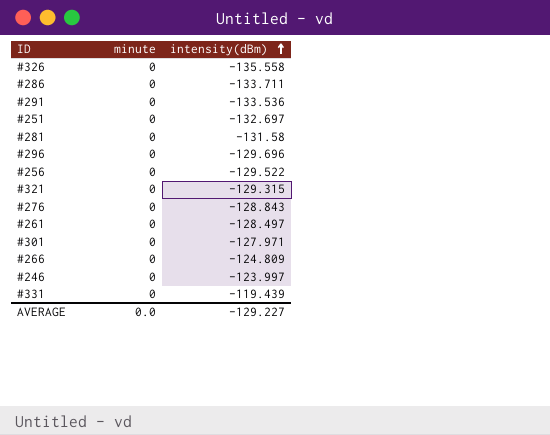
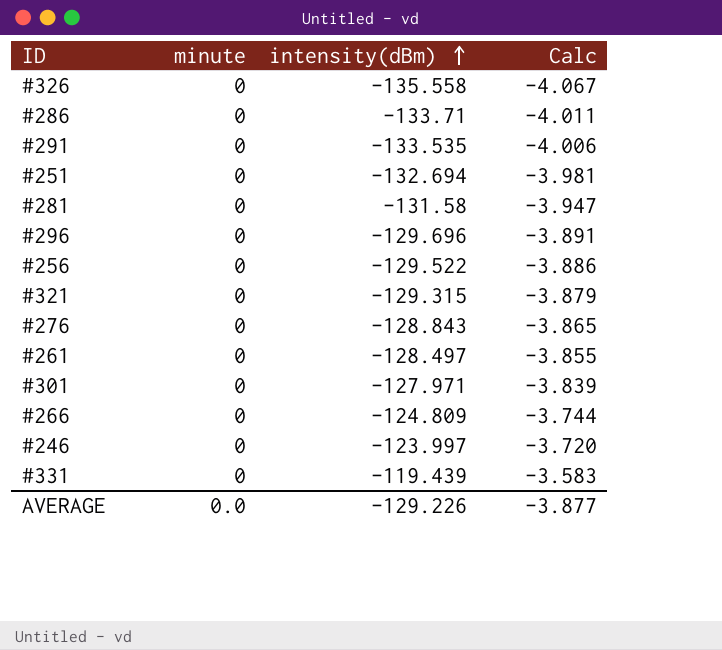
column Calc | formula: none -> [intensity(dBm)] * 0.03
#286 | intensity(dBm): -133.711 -> -133.71
#291 | intensity(dBm): -133.536 -> -133.535
#251 | intensity(dBm): -132.697 -> -132.694
AVERAGE | intensity(dBm): -129.227 -> -129.226

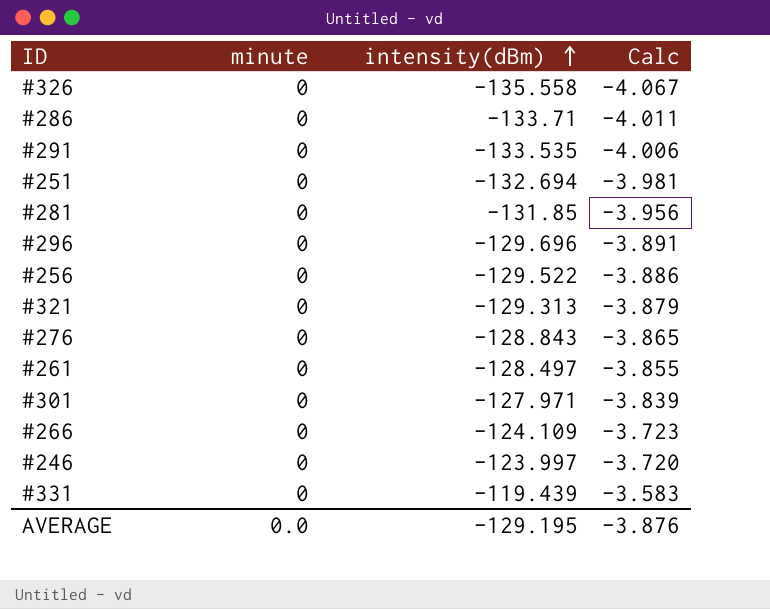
#281 | intensity(dBm): -131.58 -> -131.85
#281 | Calc: -3.947 -> -3.956
#321 | intensity(dBm): -129.315 -> -129.313
#266 | intensity(dBm): -124.809 -> -124.109
#266 | Calc: -3.744 -> -3.723
AVERAGE | intensity(dBm): -129.226 -> -129.195
AVERAGE | Calc: -3.877 -> -3.876

